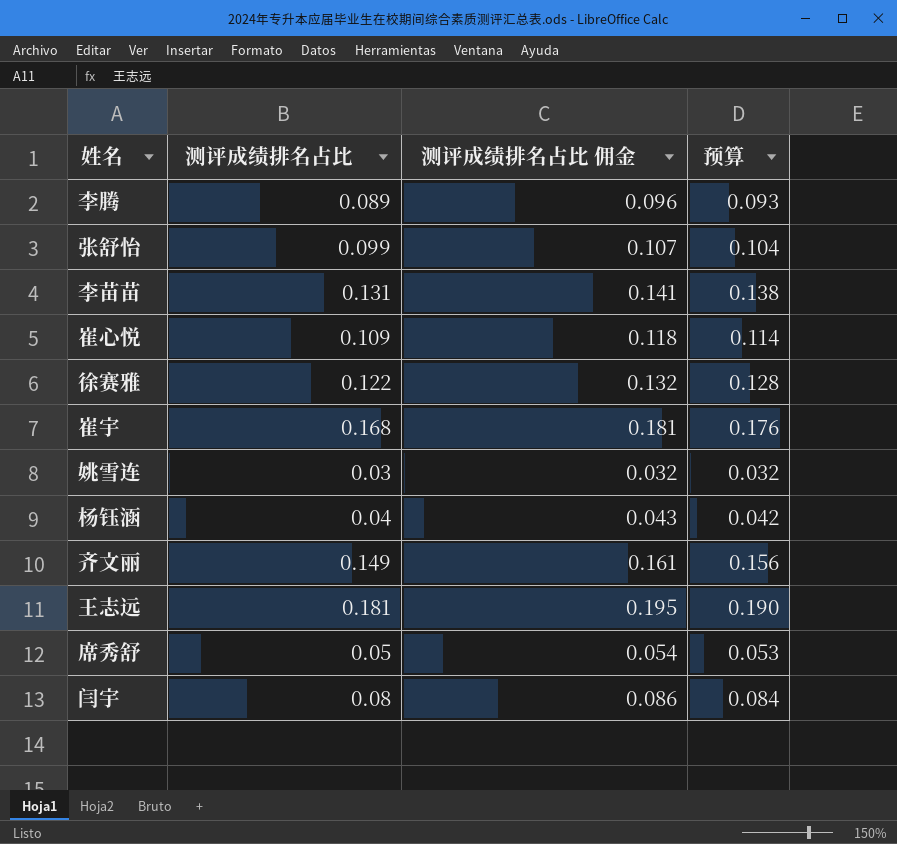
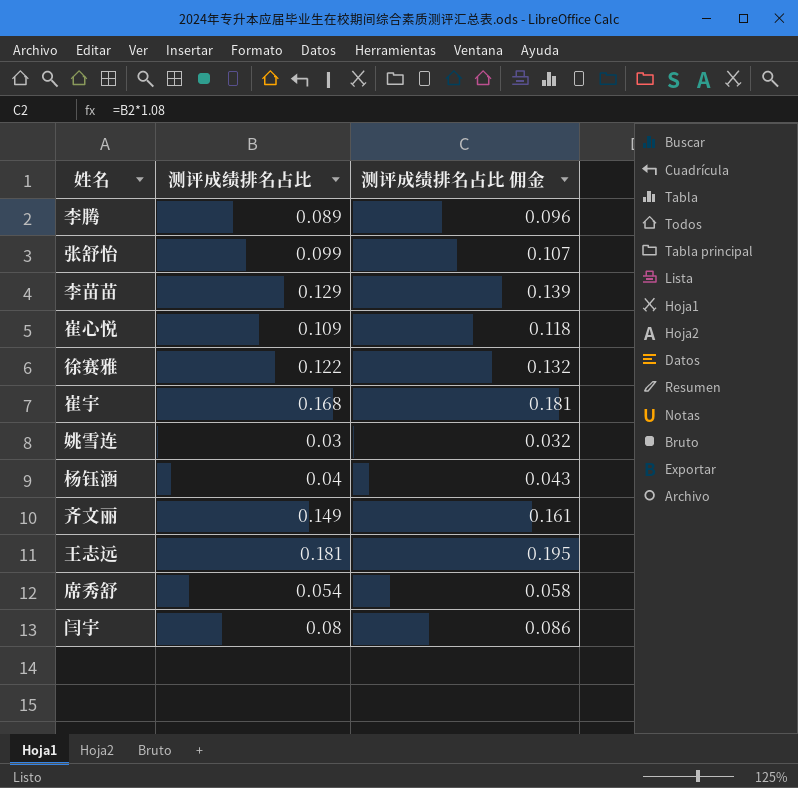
column 预算 | formula: [测评成绩排名占比] * 1.05 -> none
李苗苗 | 测评成绩排名占比: 0.131 -> 0.129
李苗苗 | 测评成绩排名占比 佣金: 0.141 -> 0.139
席秀舒 | 测评成绩排名占比: 0.05 -> 0.054
席秀舒 | 测评成绩排名占比 佣金: 0.054 -> 0.058

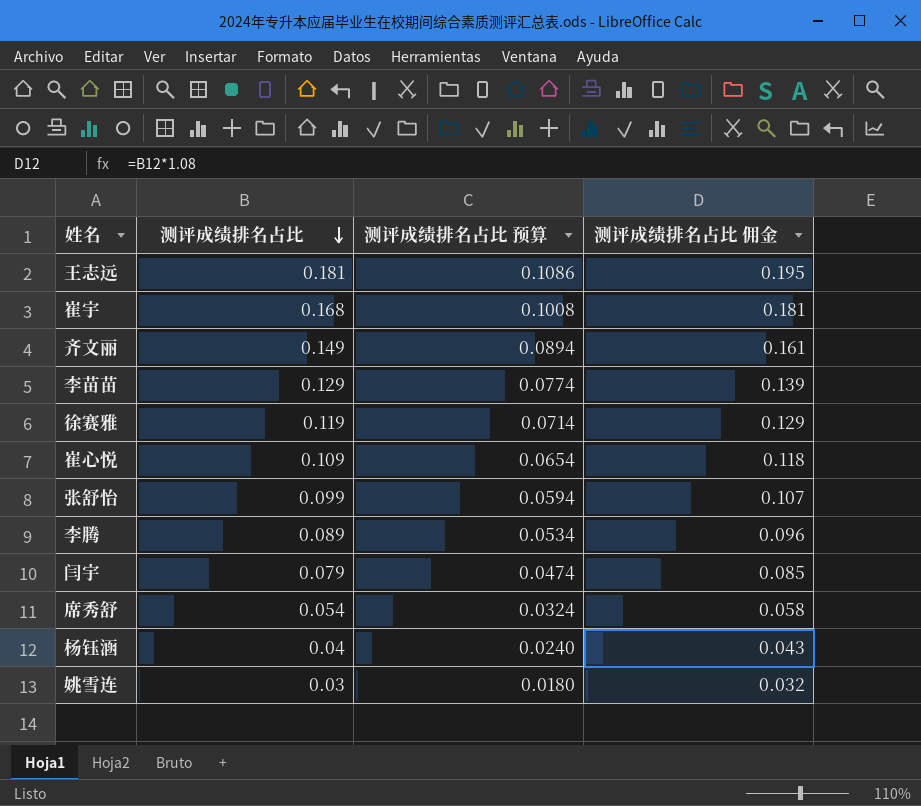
row order: none -> 测评成绩排名占比 descending
column 测评成绩排名占比 预算 | formula: none -> [测评成绩排名占比] * 0.6
徐赛雅 | 测评成绩排名占比: 0.122 -> 0.119
徐赛雅 | 测评成绩排名占比 佣金: 0.132 -> 0.129
闫宇 | 测评成绩排名占比: 0.08 -> 0.079
闫宇 | 测评成绩排名占比 佣金: 0.086 -> 0.085

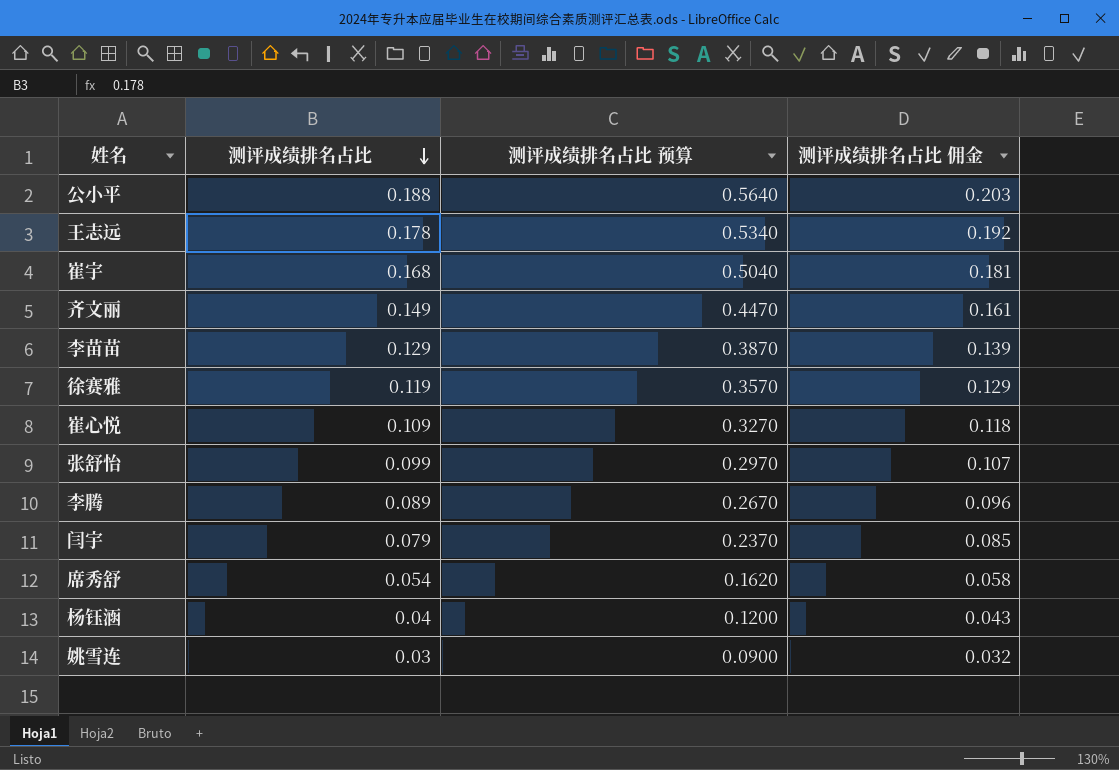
column 测评成绩排名占比 预算 | formula: [测评成绩排名占比] * 0.6 -> [测评成绩排名占比] * 3
row 公小平: none -> 0.188 | 0.5640 | 0.203
王志远 | 测评成绩排名占比: 0.181 -> 0.178
王志远 | 测评成绩排名占比 佣金: 0.195 -> 0.192

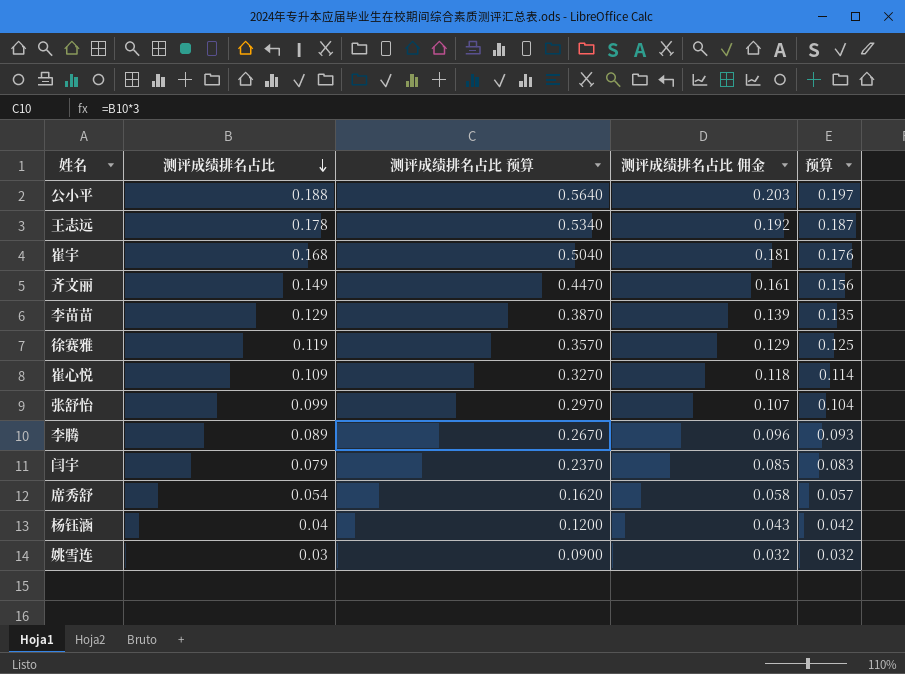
column 预算 | formula: none -> [测评成绩排名占比] * 1.05

